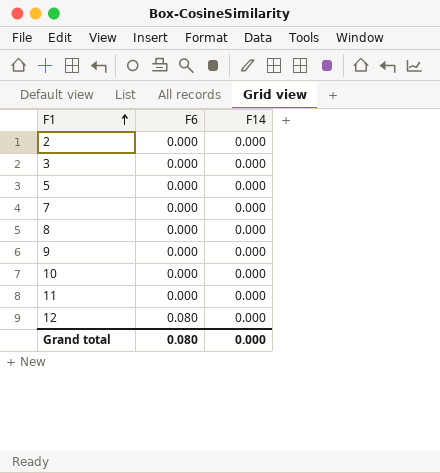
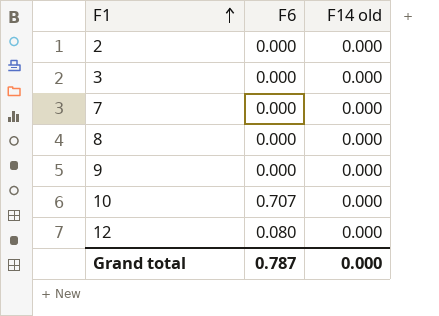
column name: F14 -> F14 old
row 5: 0.000 | 0.000 -> none
row 11: 0.000 | 0.000 -> none
10 | F6: 0.000 -> 0.707
Grand total | F6: 0.080 -> 0.787

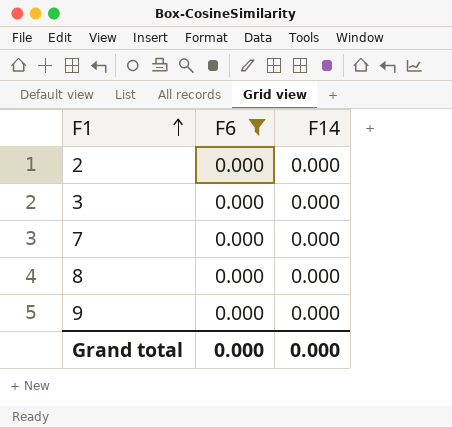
filter: none -> F6 = 0.000
column name: F14 old -> F14
Grand total | F6: 0.787 -> 0.000

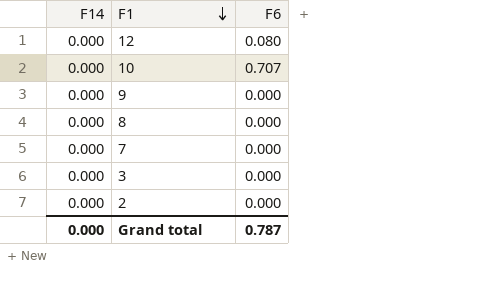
filter: F6 = 0.000 -> none
row order: F1 ascending -> F1 descending
column F14 | position: 3 -> 1
Grand total | F6: 0.000 -> 0.787

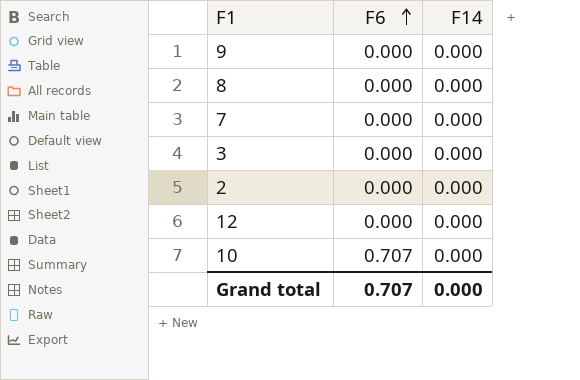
row order: F1 descending -> F6 ascending
column F14 | position: 1 -> 3
12 | F6: 0.080 -> 0.000
Grand total | F6: 0.787 -> 0.707

